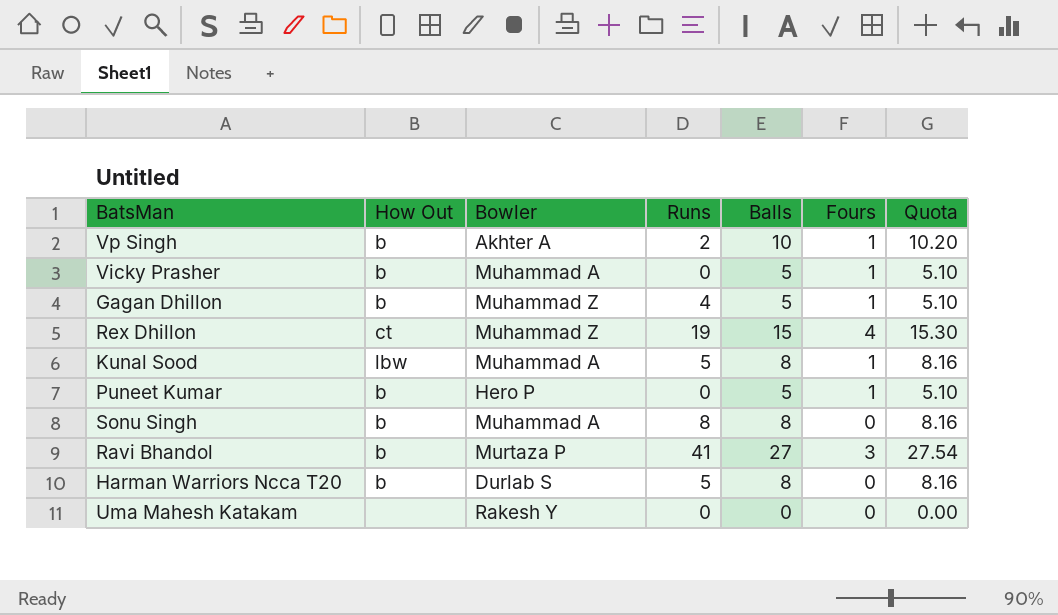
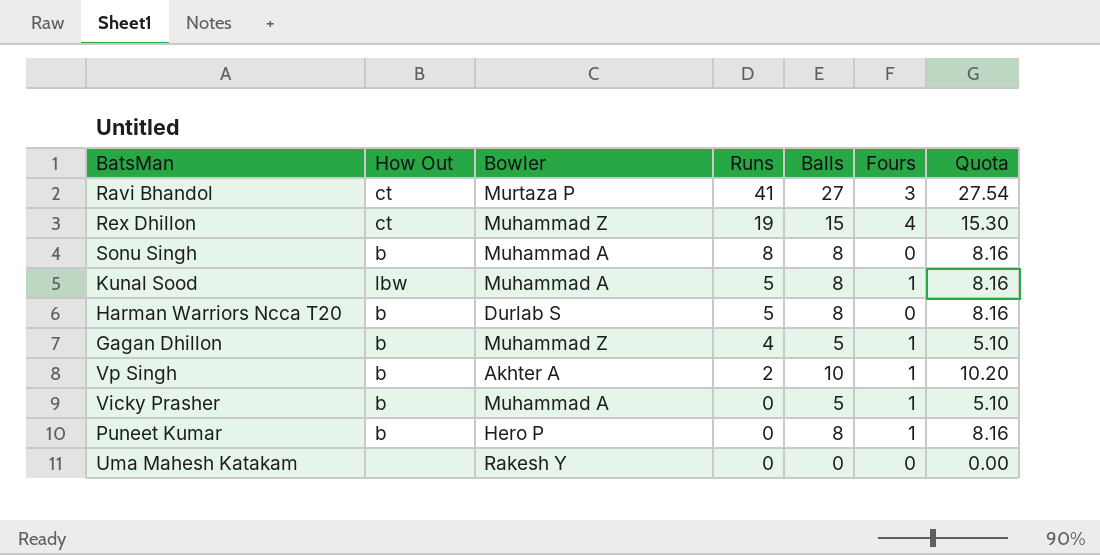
row order: none -> Runs descending
Ravi Bhandol | How Out: b -> ct
Puneet Kumar | Balls: 5 -> 8
Puneet Kumar | Quota: 5.10 -> 8.16

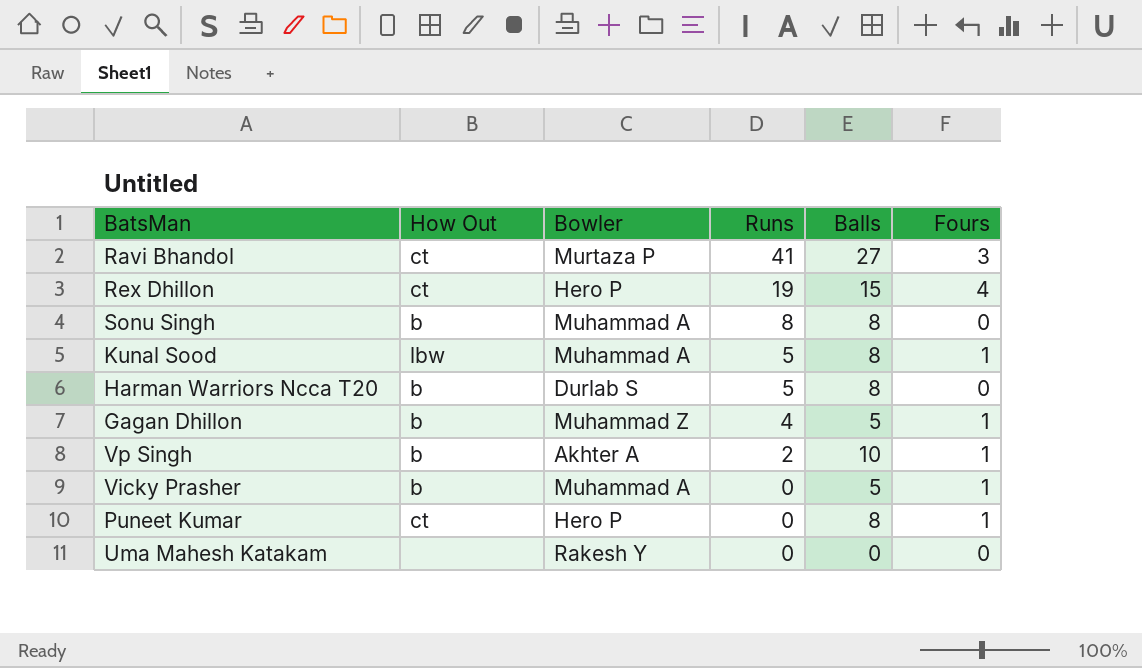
column Quota | formula: [Balls] * 1.02 -> none
Rex Dhillon | Bowler: Muhammad Z -> Hero P
Puneet Kumar | How Out: b -> ct

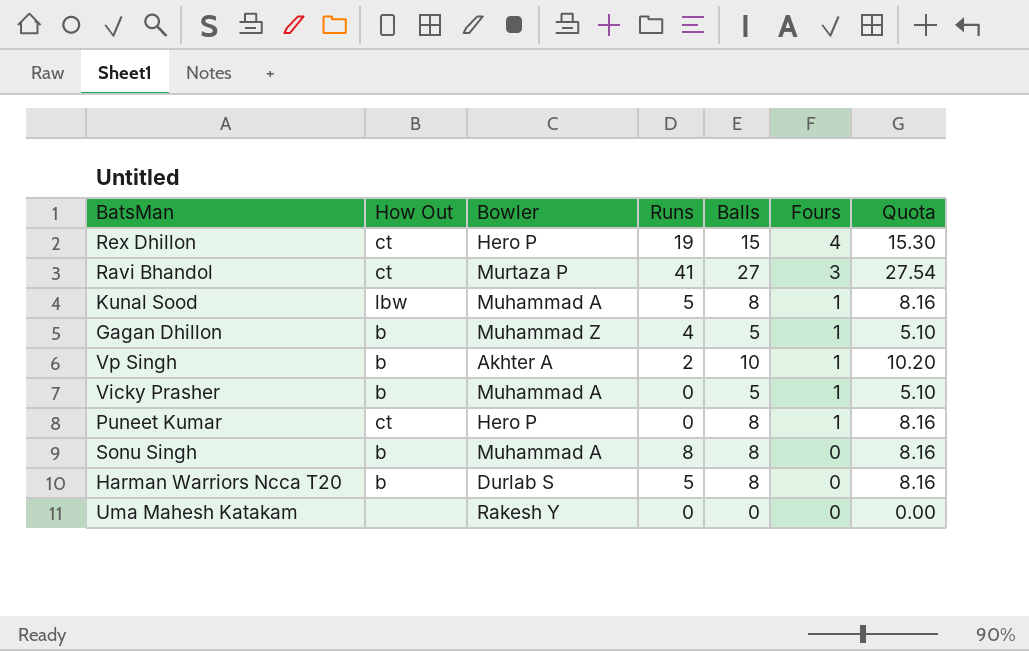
row order: Runs descending -> Fours descending
column Quota | formula: none -> [Balls] * 1.02

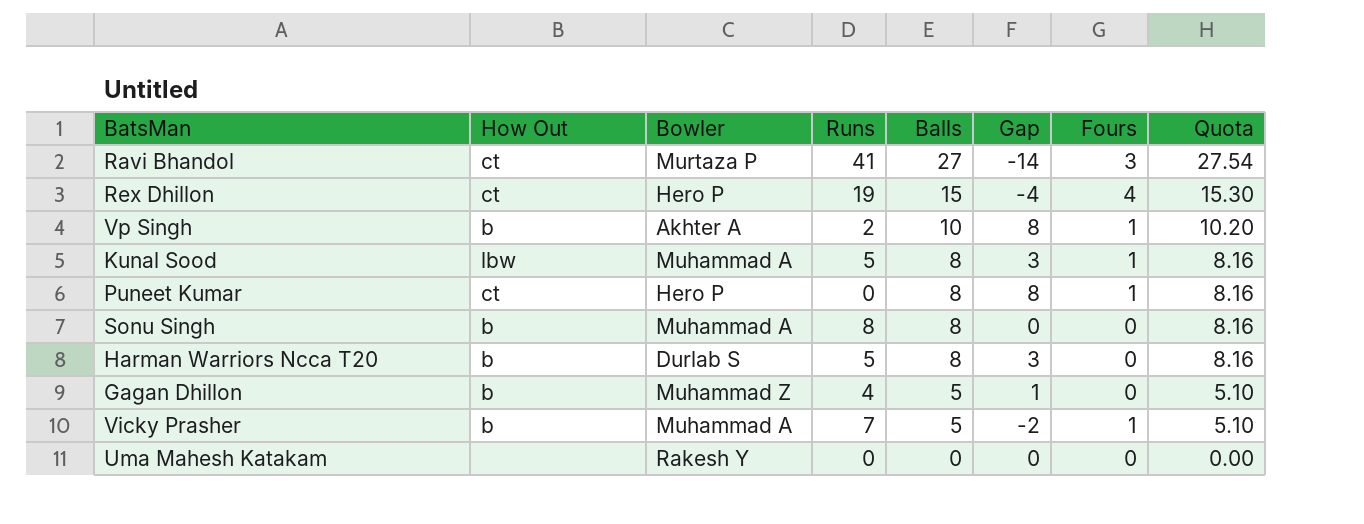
row order: Fours descending -> Balls descending
column Gap | formula: none -> [Balls] - [Runs]
Gagan Dhillon | Fours: 1 -> 0
Vicky Prasher | Runs: 0 -> 7

